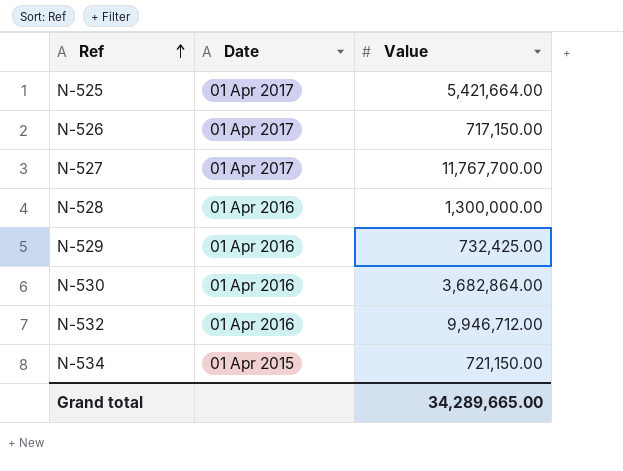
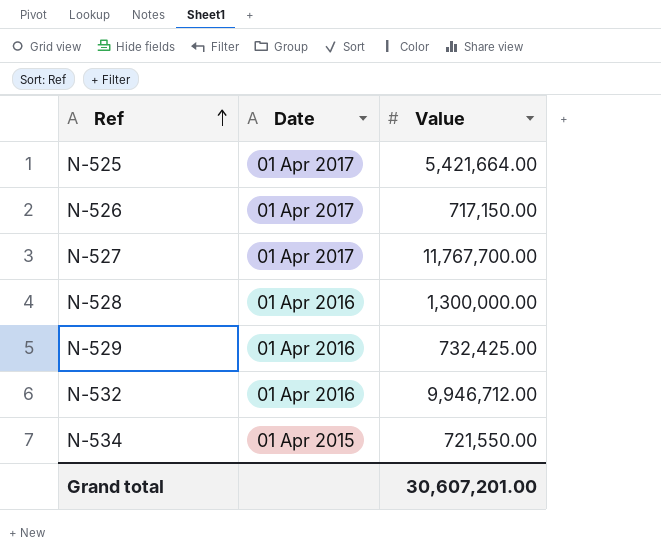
row N-530: 01 Apr 2016 | 3,682,864.00 -> none
N-534 | Value: 721,150.00 -> 721,550.00
Grand total | Value: 34,289,665.00 -> 30,607,201.00

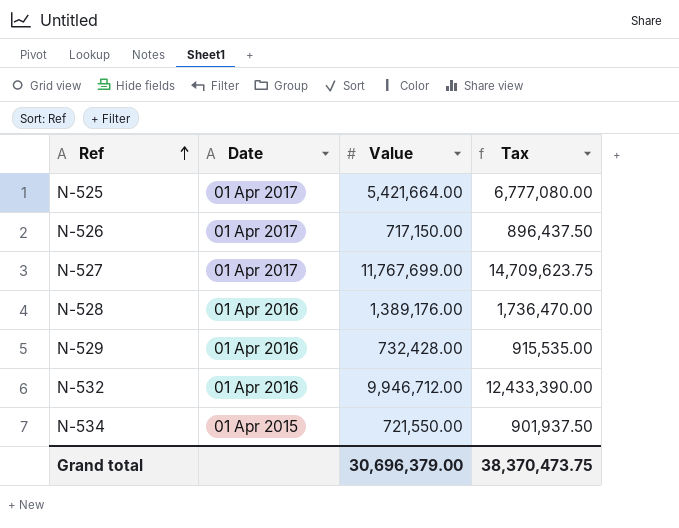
column Tax | formula: none -> [Value] * 1.25
N-527 | Value: 11,767,700.00 -> 11,767,699.00
N-528 | Value: 1,300,000.00 -> 1,389,176.00
N-529 | Value: 732,425.00 -> 732,428.00
Grand total | Value: 30,607,201.00 -> 30,696,379.00

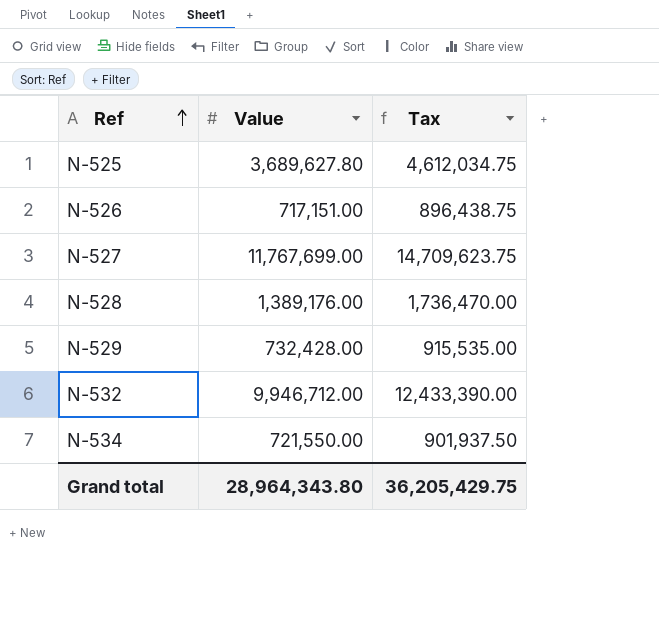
column Date | position: 2 -> none
N-525 | Value: 5,421,664.00 -> 3,689,627.80
N-525 | Tax: 6,777,080.00 -> 4,612,034.75
N-526 | Value: 717,150.00 -> 717,151.00
N-526 | Tax: 896,437.50 -> 896,438.75
Grand total | Value: 30,696,379.00 -> 28,964,343.80
Grand total | Tax: 38,370,473.75 -> 36,205,429.75

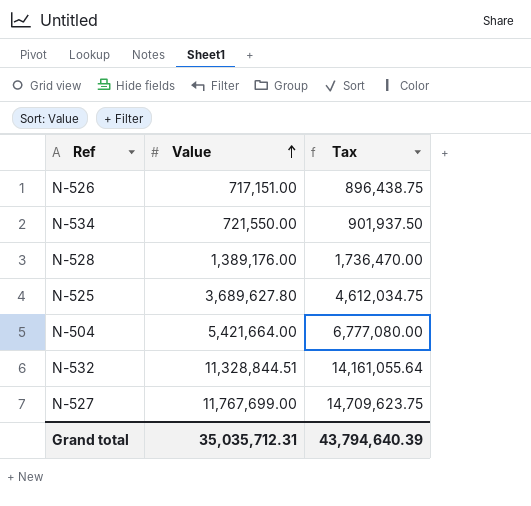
row order: Ref ascending -> Value ascending
row N-529: 732,428.00 | 915,535.00 -> none
row N-504: none -> 5,421,664.00 | 6,777,080.00
N-532 | Value: 9,946,712.00 -> 11,328,844.51
N-532 | Tax: 12,433,390.00 -> 14,161,055.64
Grand total | Value: 28,964,343.80 -> 35,035,712.31
Grand total | Tax: 36,205,429.75 -> 43,794,640.39

